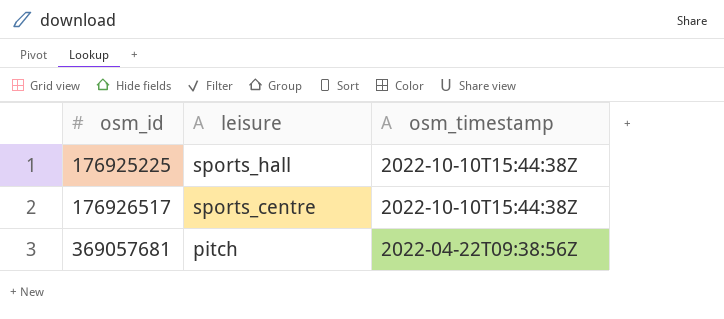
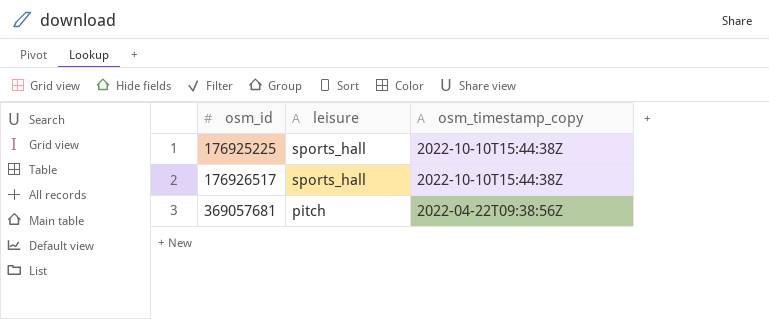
column name: osm_timestamp -> osm_timestamp_copy
176926517 | leisure: sports_centre -> sports_hall

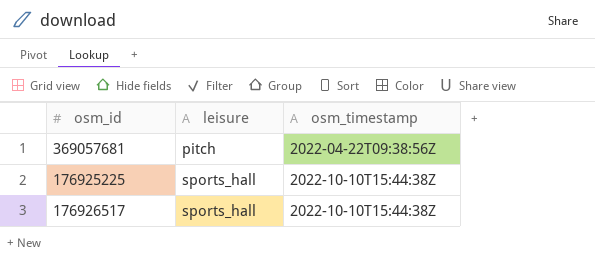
row order: osm_id ascending -> leisure ascending
column name: osm_timestamp_copy -> osm_timestamp

